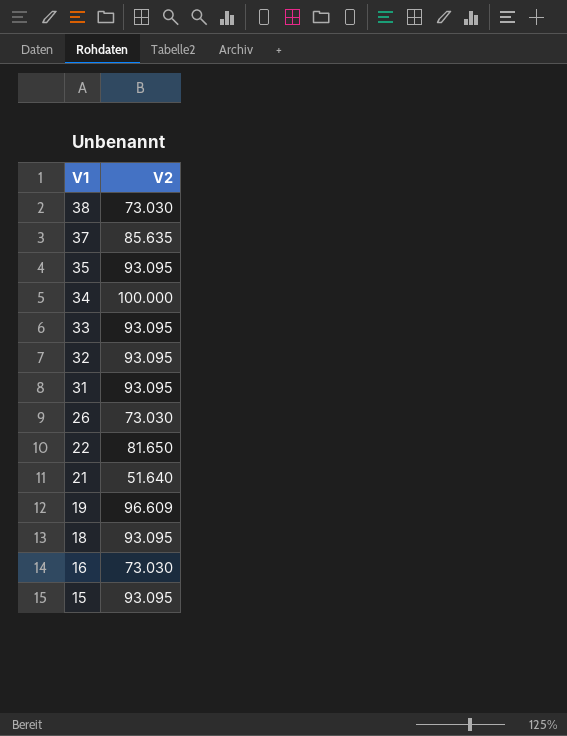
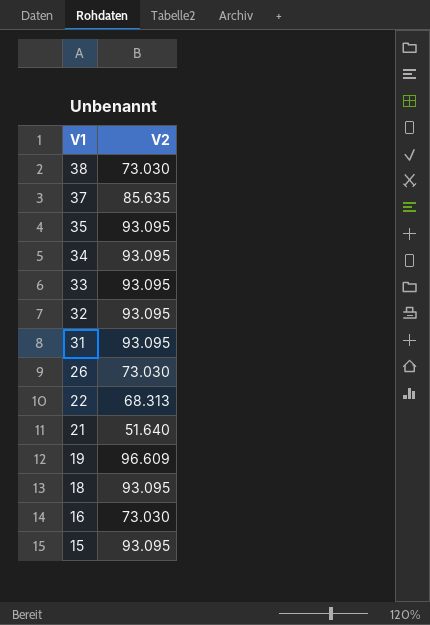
34 | V2: 100.000 -> 93.095
22 | V2: 81.650 -> 68.313

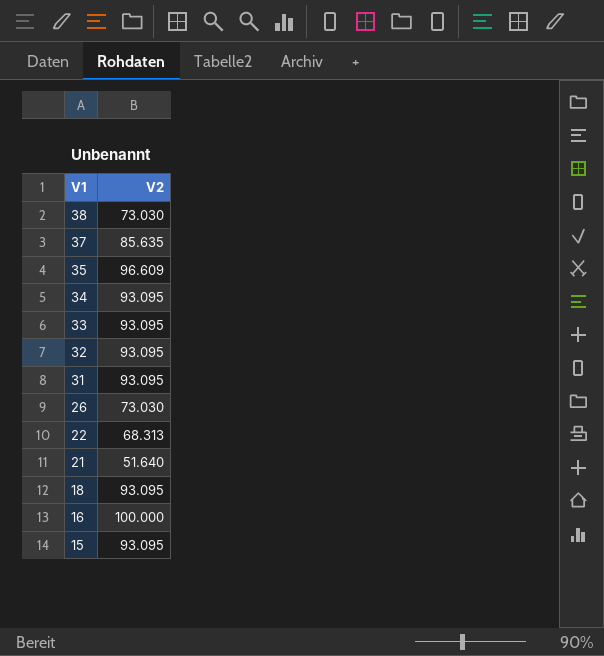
row 19: 96.609 -> none
35 | V2: 93.095 -> 96.609
16 | V2: 73.030 -> 100.000

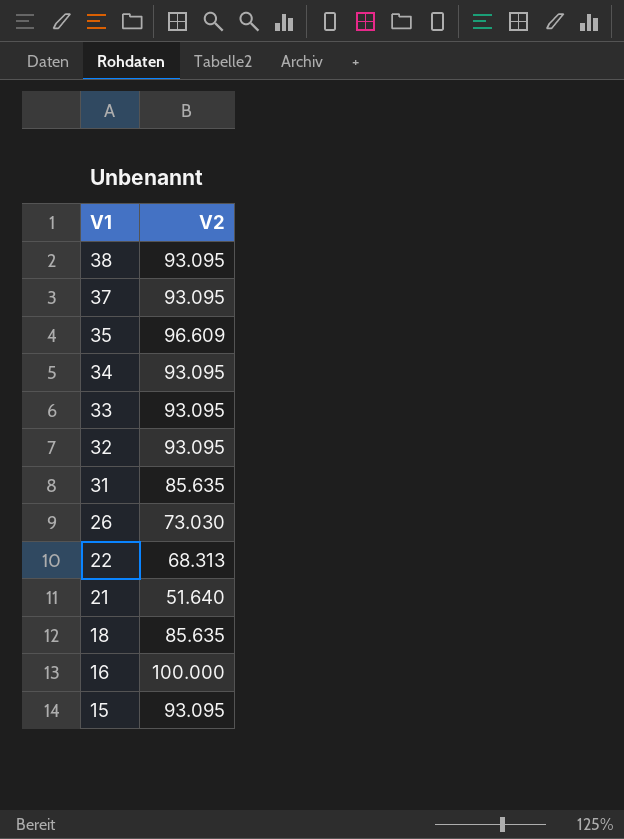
38 | V2: 73.030 -> 93.095
37 | V2: 85.635 -> 93.095
31 | V2: 93.095 -> 85.635
18 | V2: 93.095 -> 85.635

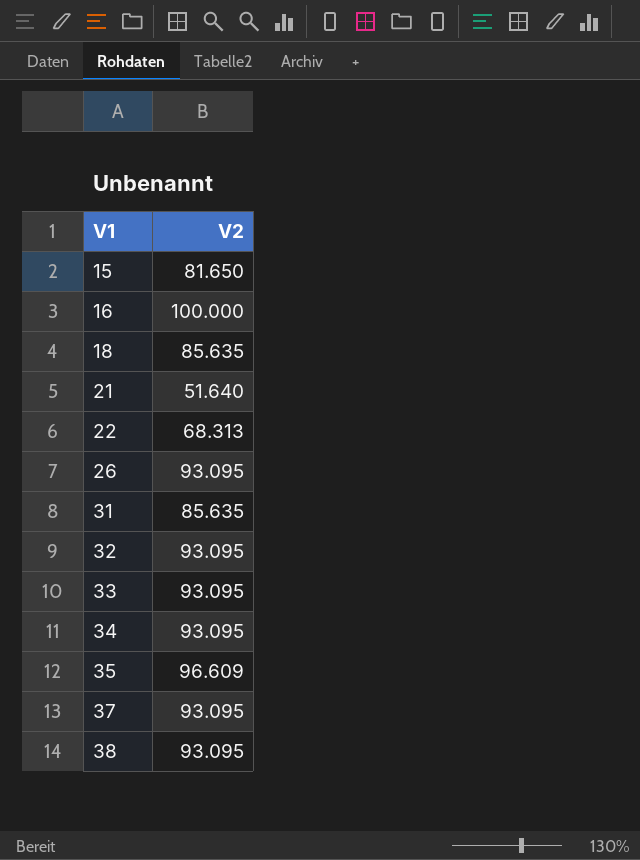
row order: V1 descending -> V1 ascending
15 | V2: 93.095 -> 81.650
26 | V2: 73.030 -> 93.095

